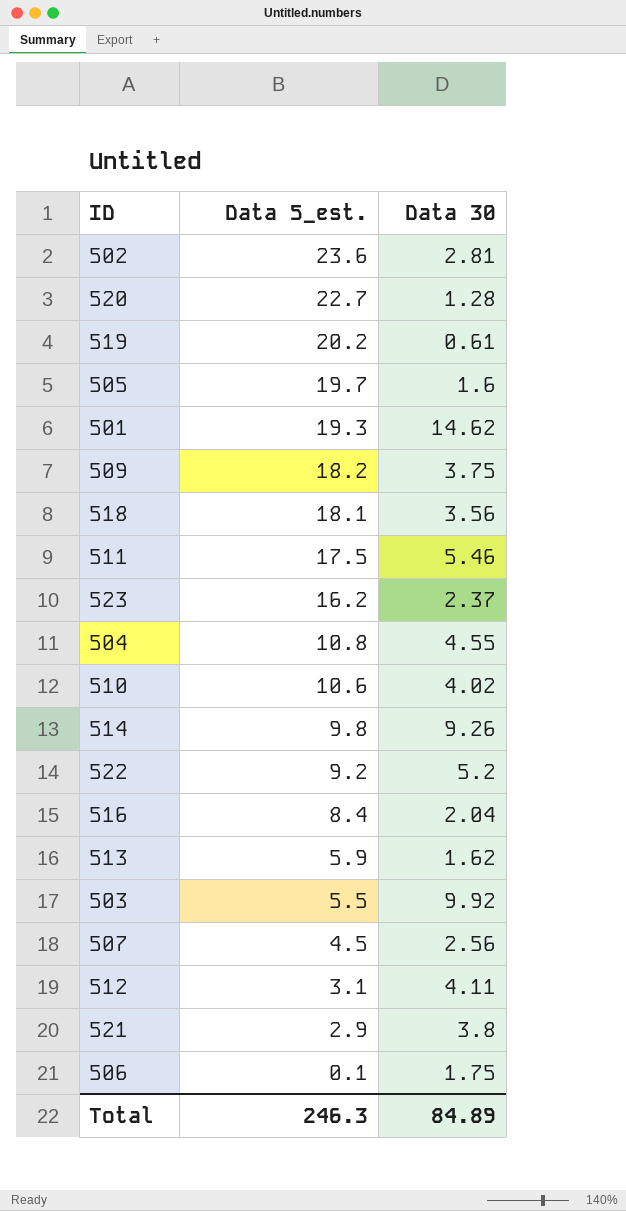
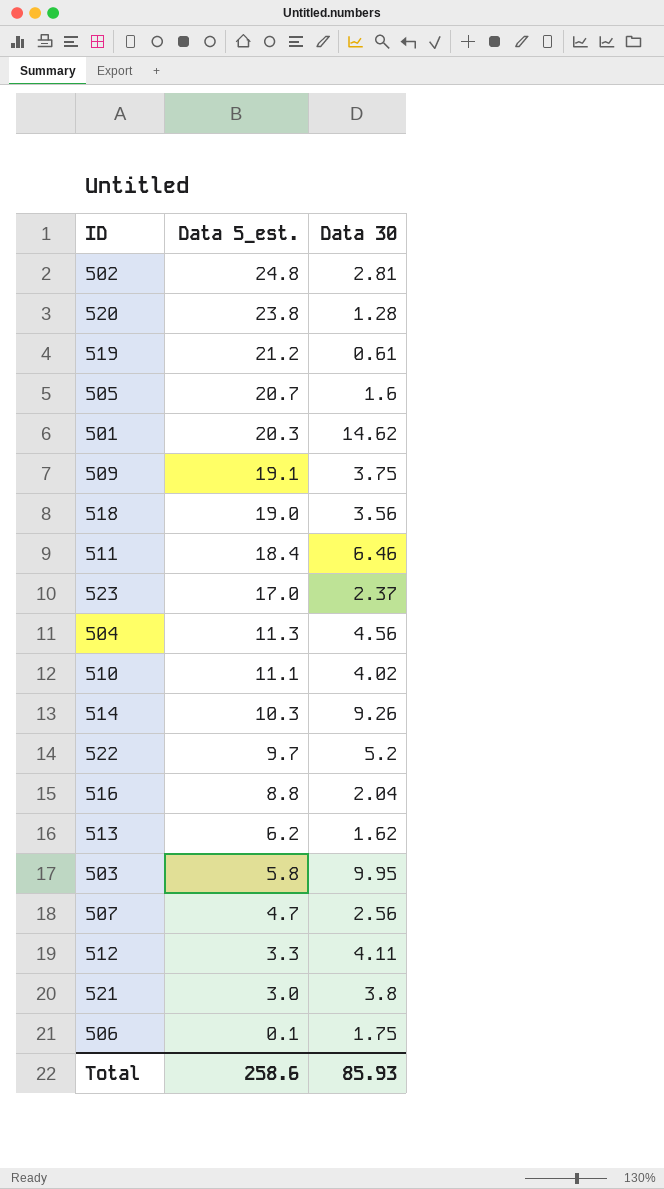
502 | Data 5_est.: 23.6 -> 24.8
520 | Data 5_est.: 22.7 -> 23.8
519 | Data 5_est.: 20.2 -> 21.2
505 | Data 5_est.: 19.7 -> 20.7
501 | Data 5_est.: 19.3 -> 20.3
509 | Data 5_est.: 18.2 -> 19.1
518 | Data 5_est.: 18.1 -> 19.0
511 | Data 5_est.: 17.5 -> 18.4
511 | Data 30: 5.46 -> 6.46
523 | Data 5_est.: 16.2 -> 17.0
504 | Data 5_est.: 10.8 -> 11.3
504 | Data 30: 4.55 -> 4.56
510 | Data 5_est.: 10.6 -> 11.1
514 | Data 5_est.: 9.8 -> 10.3
522 | Data 5_est.: 9.2 -> 9.7
516 | Data 5_est.: 8.4 -> 8.8
513 | Data 5_est.: 5.9 -> 6.2
503 | Data 5_est.: 5.5 -> 5.8
503 | Data 30: 9.92 -> 9.95
507 | Data 5_est.: 4.5 -> 4.7
512 | Data 5_est.: 3.1 -> 3.3
521 | Data 5_est.: 2.9 -> 3.0
Total | Data 5_est.: 246.3 -> 258.6
Total | Data 30: 84.89 -> 85.93

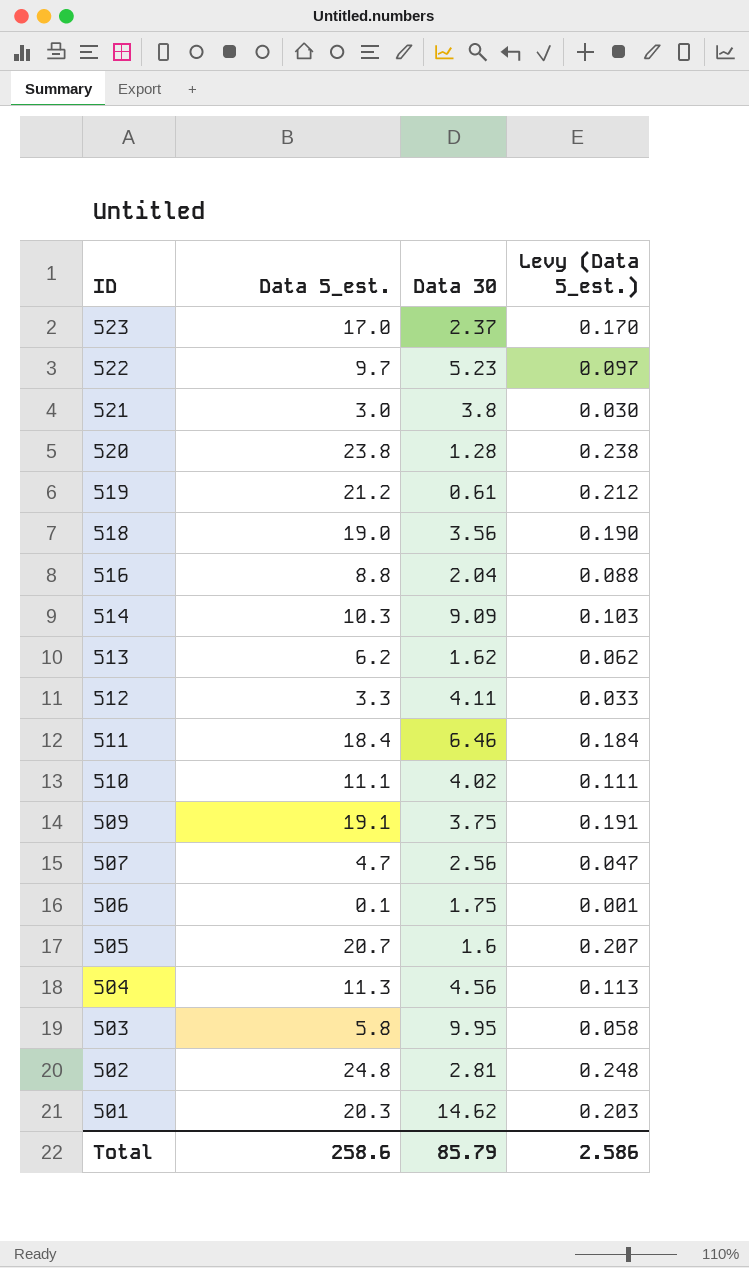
row order: Data 5_est. descending -> ID descending
column Levy (Data 5_est.) | formula: none -> [Data 5_est.] * 0.01
522 | Data 30: 5.2 -> 5.23
514 | Data 30: 9.26 -> 9.09
Total | Data 30: 85.93 -> 85.79

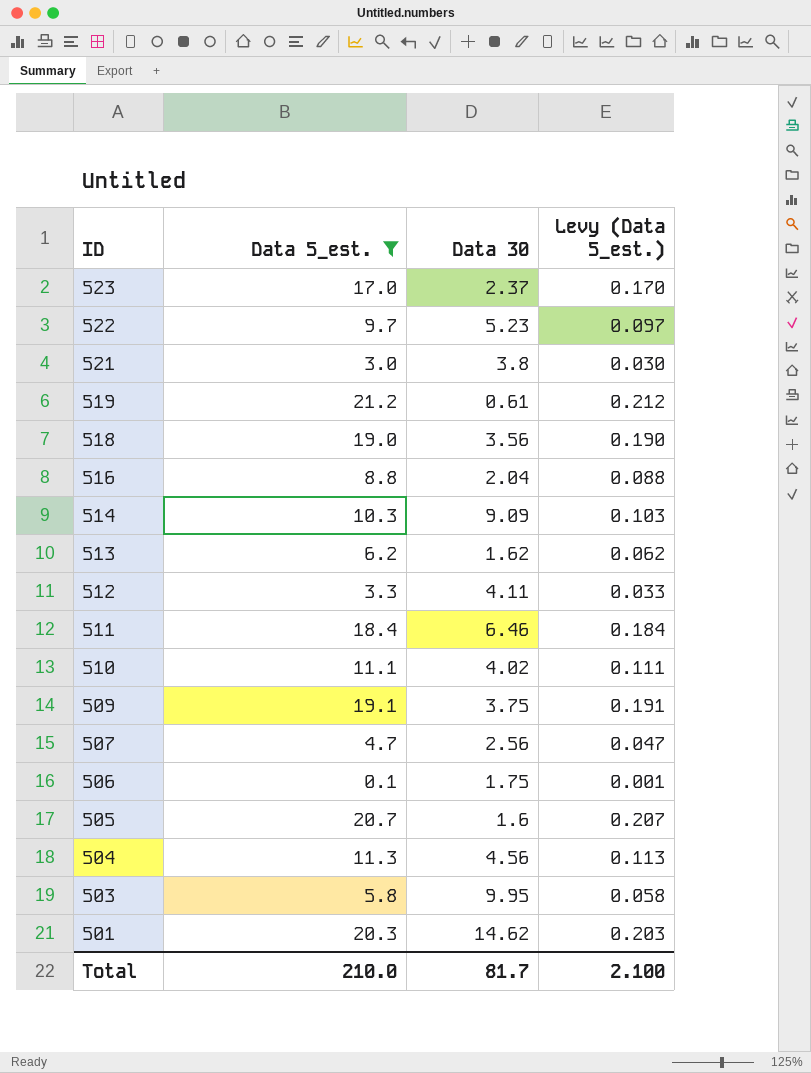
filter: none -> Data 5_est. <= 21.2
Total | Data 5_est.: 258.6 -> 210.0
Total | Data 30: 85.79 -> 81.7
Total | Levy (Data 5_est.): 2.586 -> 2.100

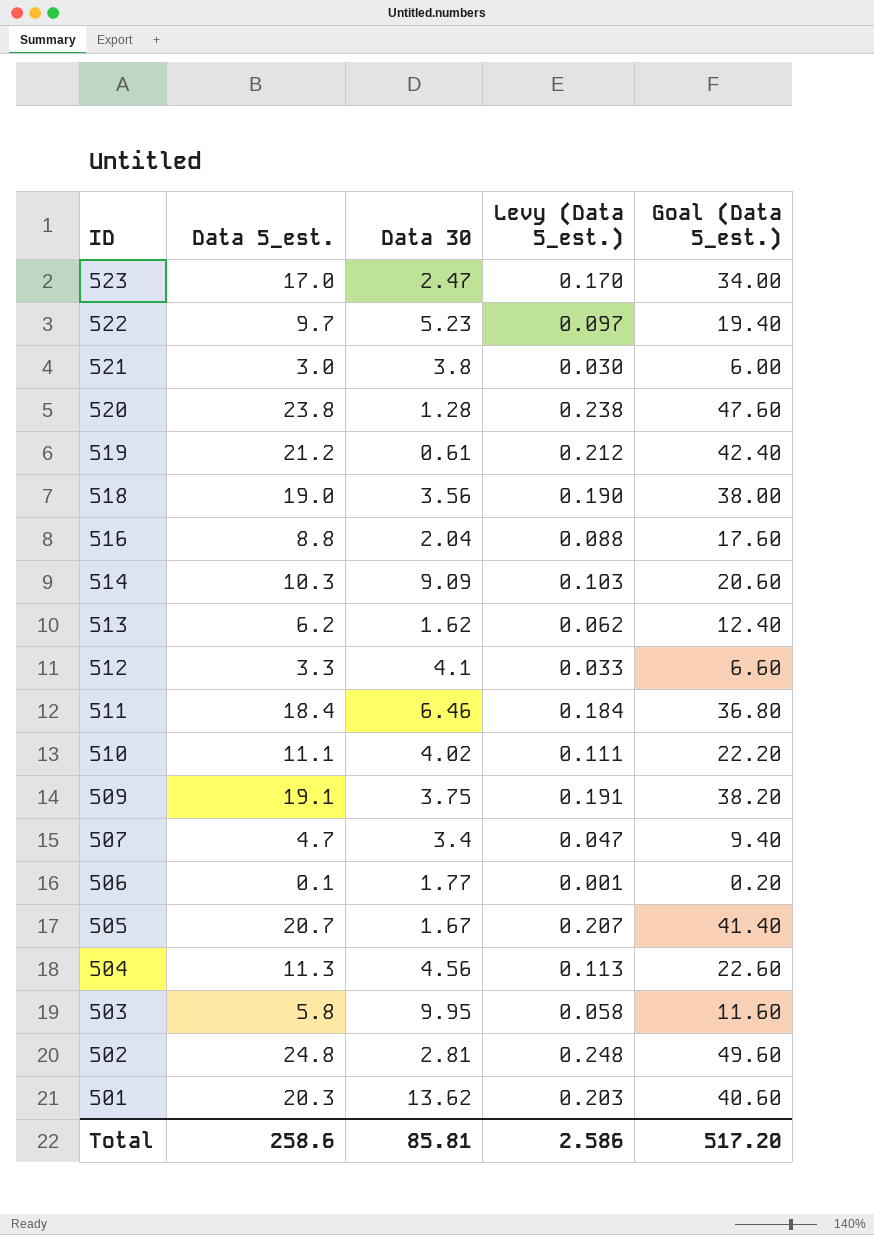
filter: Data 5_est. <= 21.2 -> none
column Goal (Data 5_est.) | formula: none -> [Data 5_est.] * 2
523 | Data 30: 2.37 -> 2.47
512 | Data 30: 4.11 -> 4.1
507 | Data 30: 2.56 -> 3.4
506 | Data 30: 1.75 -> 1.77
505 | Data 30: 1.6 -> 1.67
501 | Data 30: 14.62 -> 13.62
Total | Data 5_est.: 210.0 -> 258.6
Total | Data 30: 81.7 -> 85.81
Total | Levy (Data 5_est.): 2.100 -> 2.586

